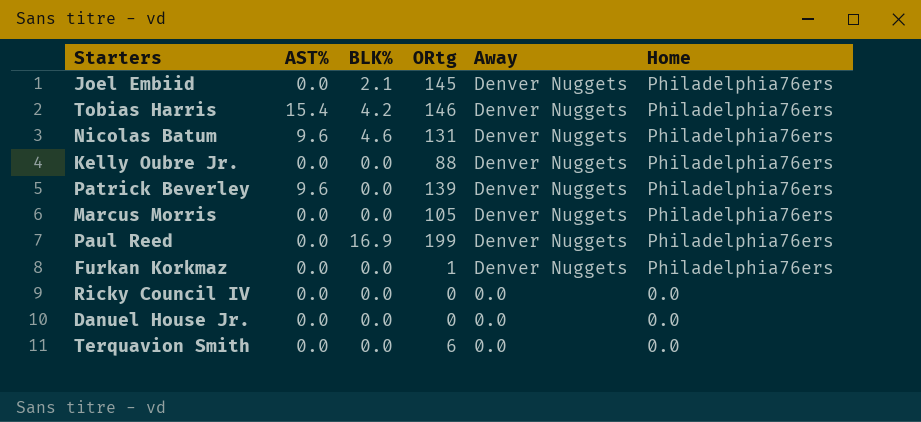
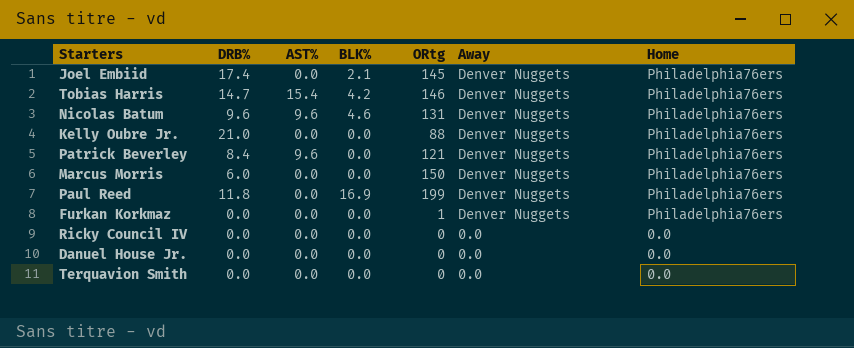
column DRB% | position: none -> 2
Patrick Beverley | ORtg: 139 -> 121
Marcus Morris | ORtg: 105 -> 150
Terquavion Smith | ORtg: 6 -> 0

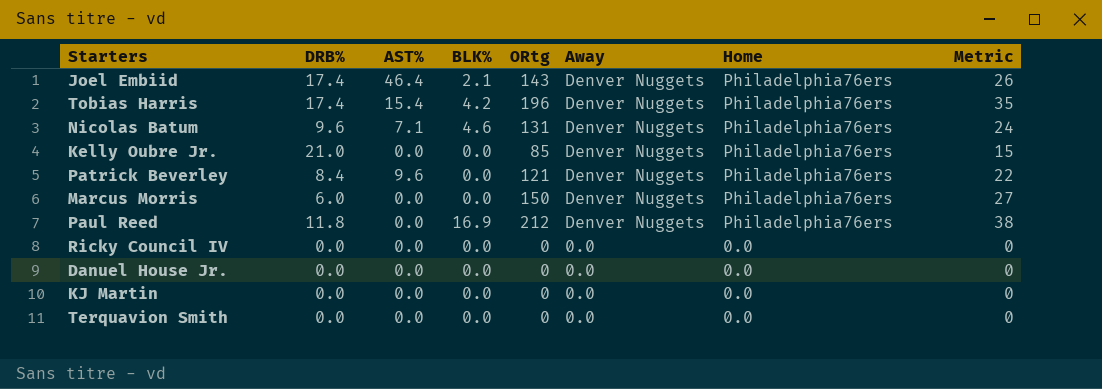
column Metric | formula: none -> [ORtg] * 0.18
row Furkan Korkmaz: 0.0 | 0.0 | 0.0 | 1 | Denver Nuggets | Philadelphia76ers -> none
Joel Embiid | AST%: 0.0 -> 46.4
Joel Embiid | ORtg: 145 -> 143
Tobias Harris | DRB%: 14.7 -> 17.4
Tobias Harris | ORtg: 146 -> 196
Nicolas Batum | AST%: 9.6 -> 7.1
Kelly Oubre Jr. | ORtg: 88 -> 85
Paul Reed | ORtg: 199 -> 212
row KJ Martin: none -> 0.0 | 0.0 | 0.0 | 0 | 0.0 | 0.0 | 0

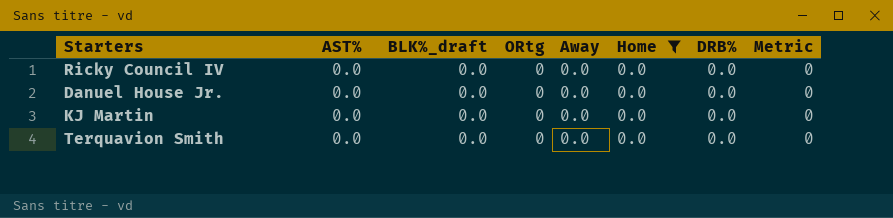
filter: none -> Home = 0.0
column name: BLK% -> BLK%_draft
column DRB% | position: 2 -> 7

